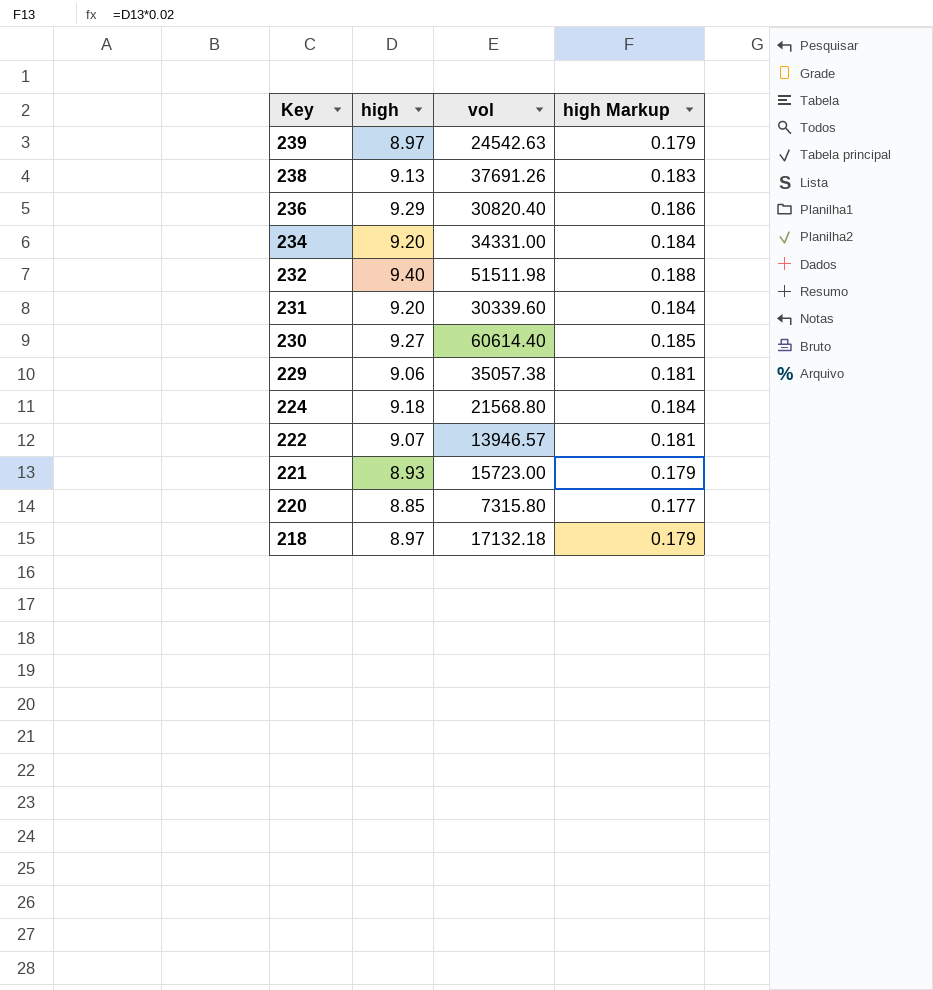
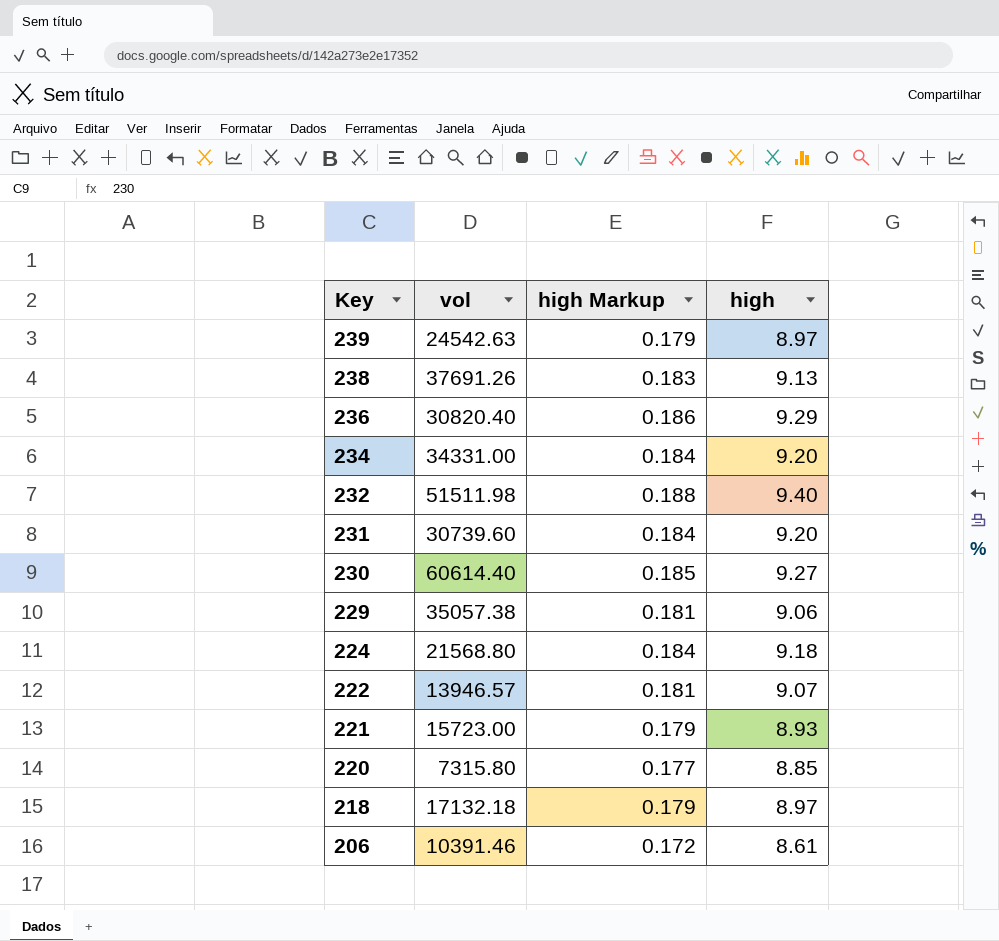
column high | position: 2 -> 4
231 | vol: 30339.60 -> 30739.60
row 206: none -> 10391.46 | 0.172 | 8.61

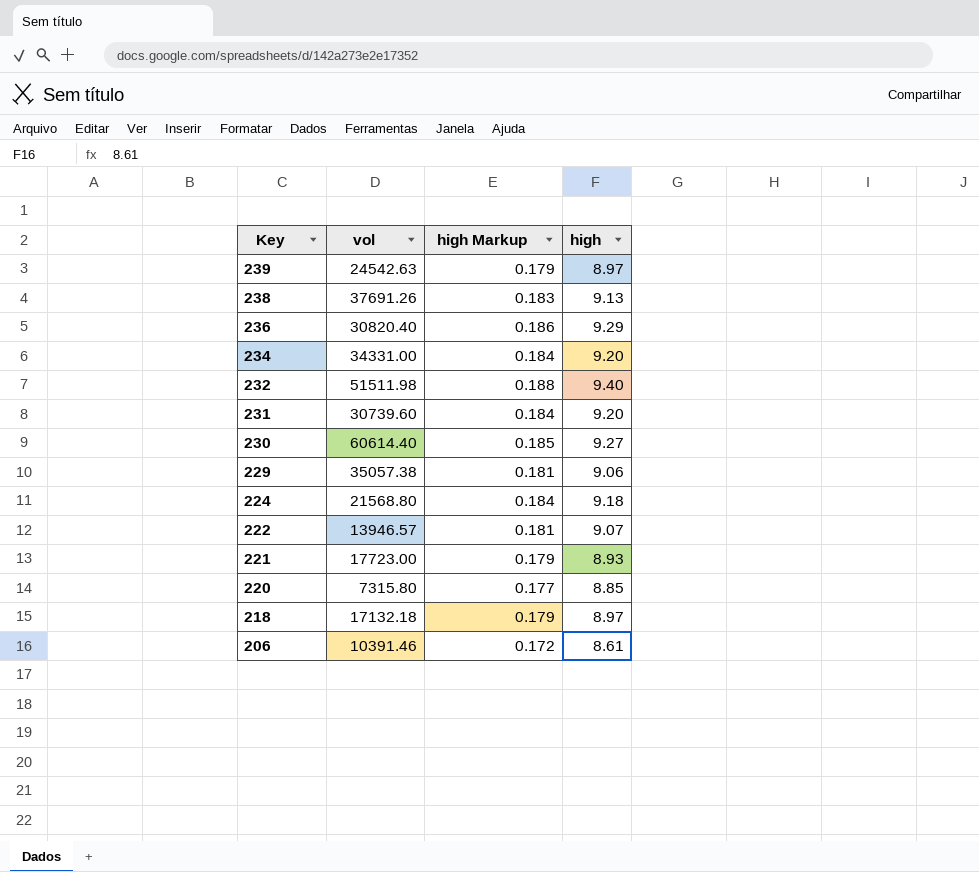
221 | vol: 15723.00 -> 17723.00

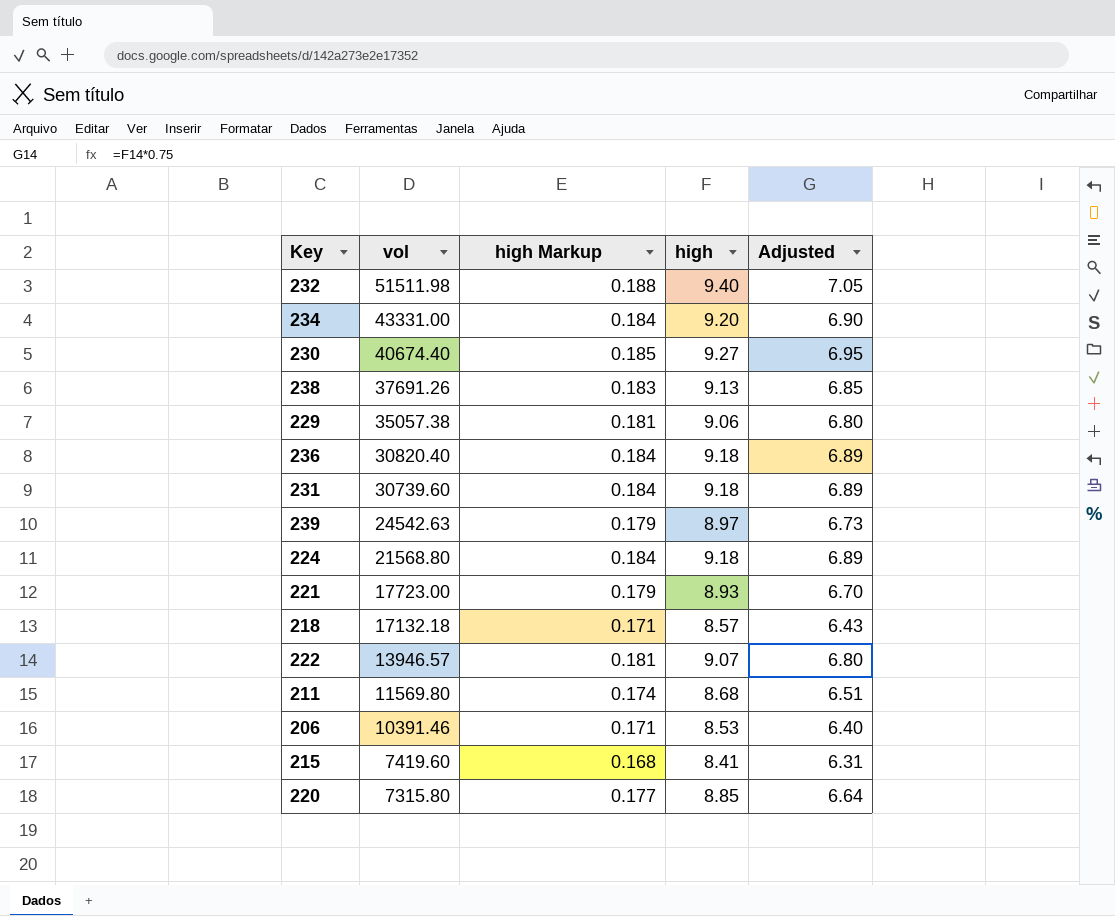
row order: Key descending -> vol descending
column Adjusted | formula: none -> [high] * 0.75
234 | vol: 34331.00 -> 43331.00
230 | vol: 60614.40 -> 40674.40
236 | high Markup: 0.186 -> 0.184
236 | high: 9.29 -> 9.18
231 | high: 9.20 -> 9.18
218 | high Markup: 0.179 -> 0.171
218 | high: 8.97 -> 8.57
row 211: none -> 11569.80 | 0.174 | 8.68 | 6.51
206 | high Markup: 0.172 -> 0.171
206 | high: 8.61 -> 8.53
row 215: none -> 7419.60 | 0.168 | 8.41 | 6.31

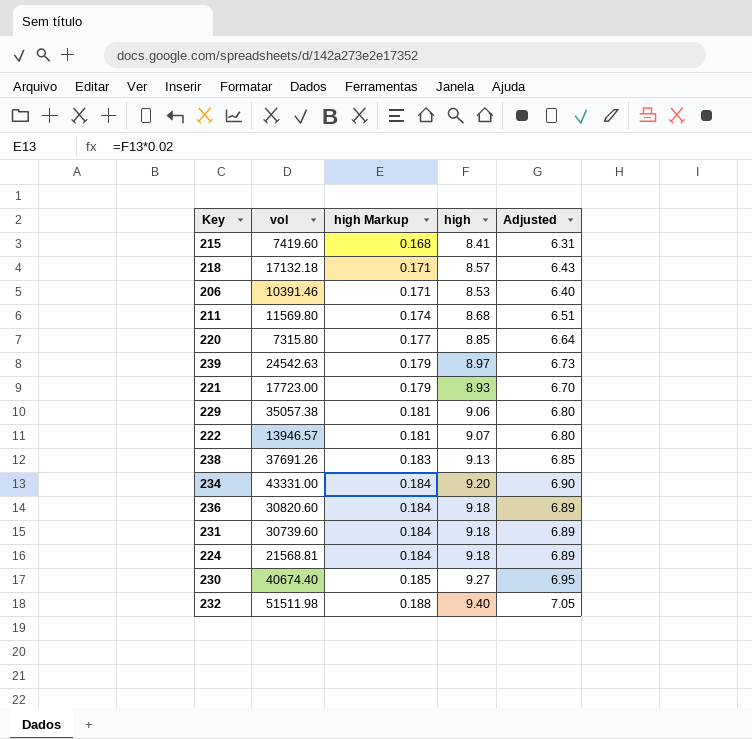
row order: vol descending -> high Markup ascending
236 | vol: 30820.40 -> 30820.60
224 | vol: 21568.80 -> 21568.81

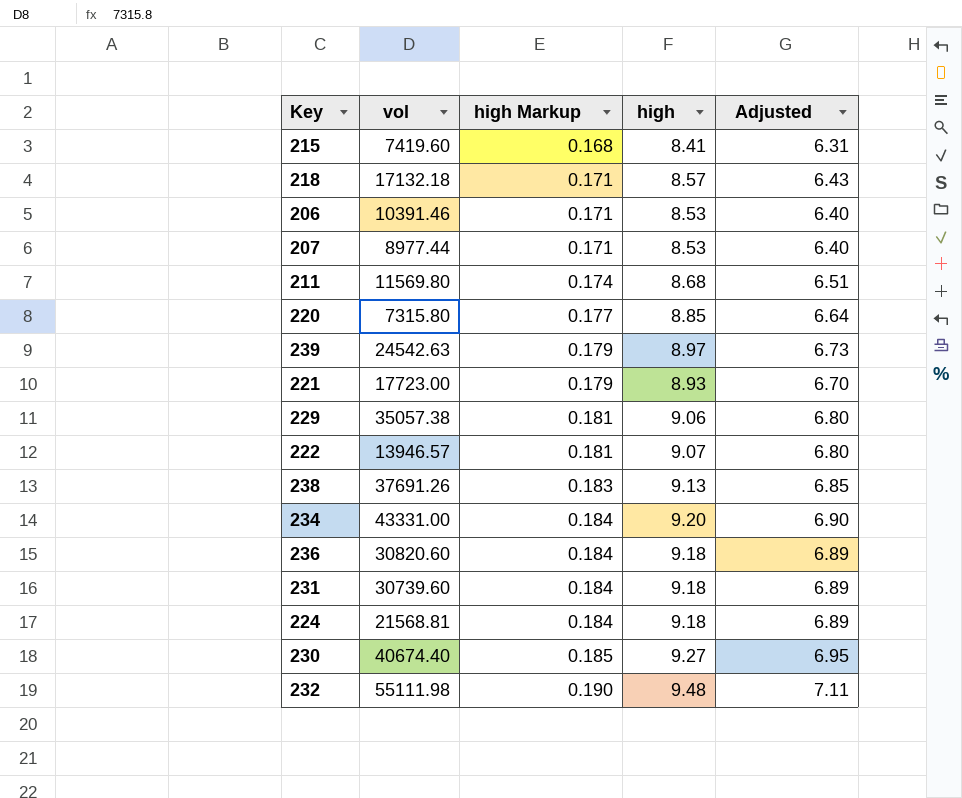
row 207: none -> 8977.44 | 0.171 | 8.53 | 6.40
232 | vol: 51511.98 -> 55111.98
232 | high Markup: 0.188 -> 0.190
232 | high: 9.40 -> 9.48
232 | Adjusted: 7.05 -> 7.11

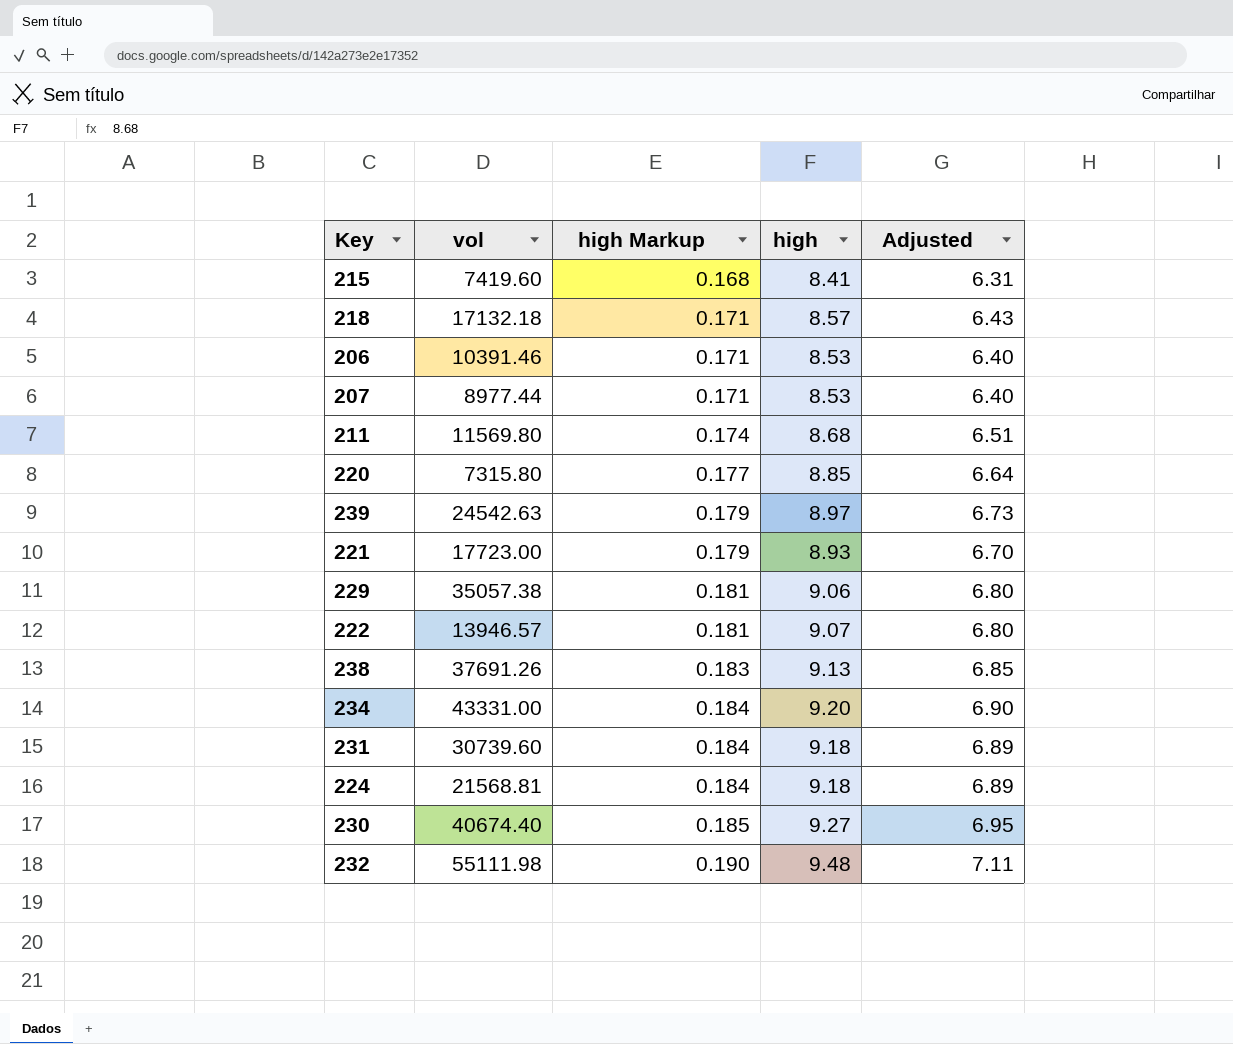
row 236: 30820.60 | 0.184 | 9.18 | 6.89 -> none

